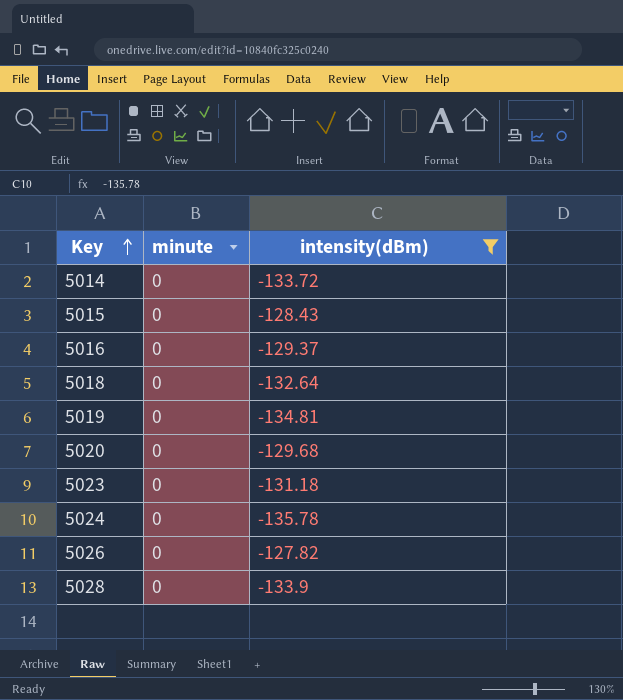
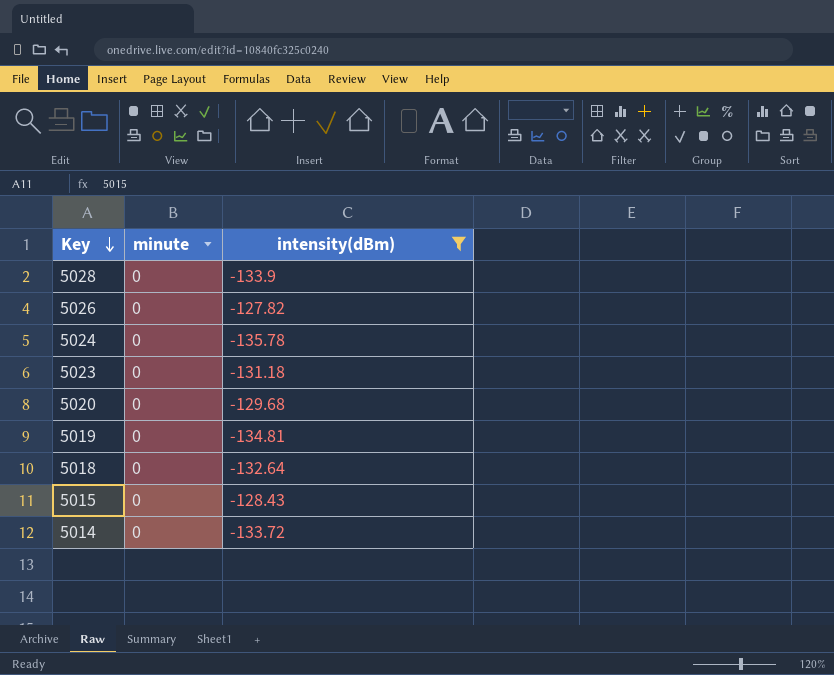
row order: Key ascending -> Key descending
row 5016: 0 | -129.37 -> none

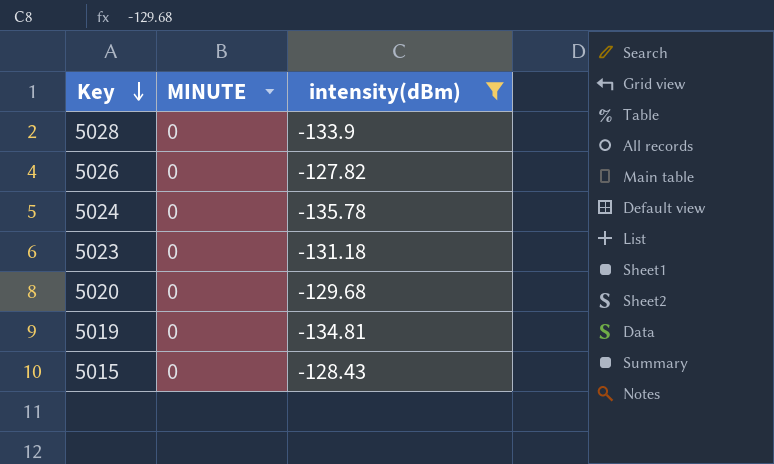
column name: minute -> MINUTE
row 5018: 0 | -132.64 -> none
row 5014: 0 | -133.72 -> none

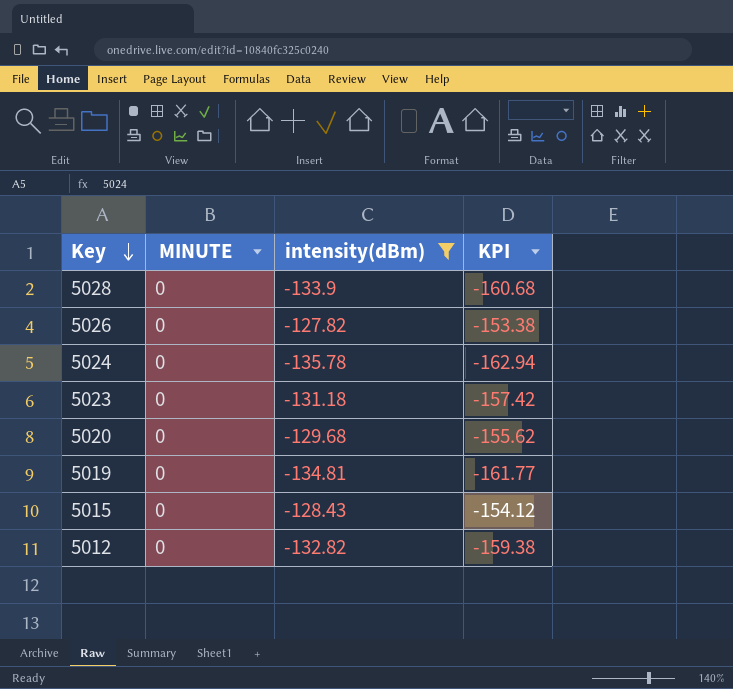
column KPI | formula: none -> [intensity(dBm)] * 1.2
row 5012: none -> 0 | -132.82 | -159.38

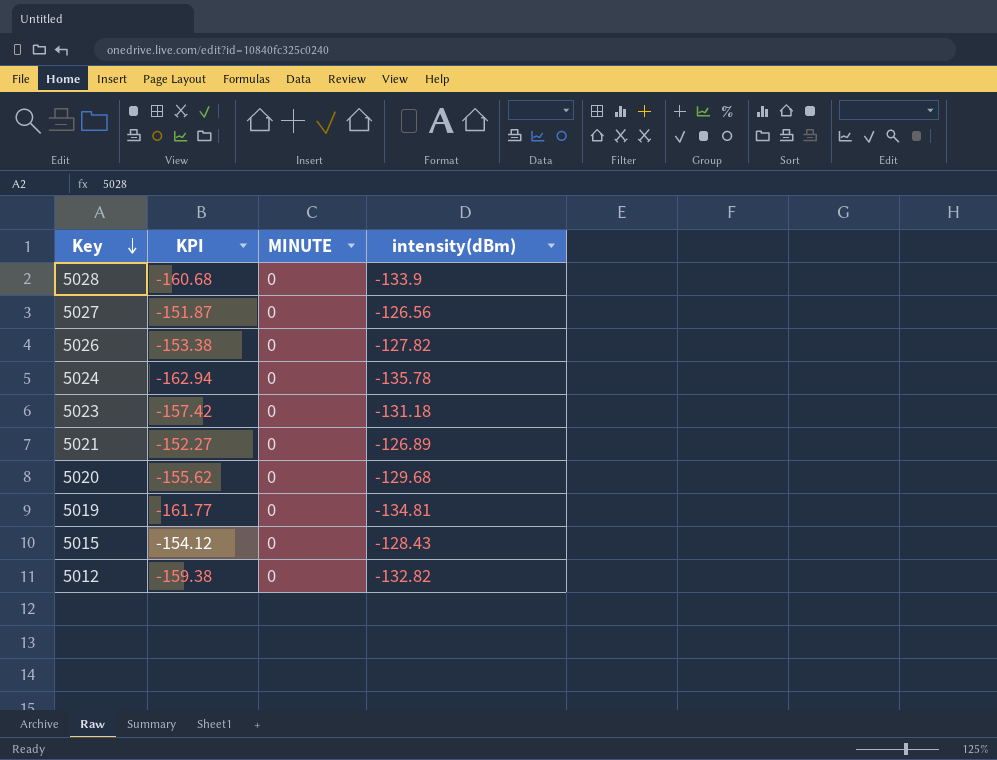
filter: intensity(dBm) <= -127.82 -> none
column KPI | position: 4 -> 2

